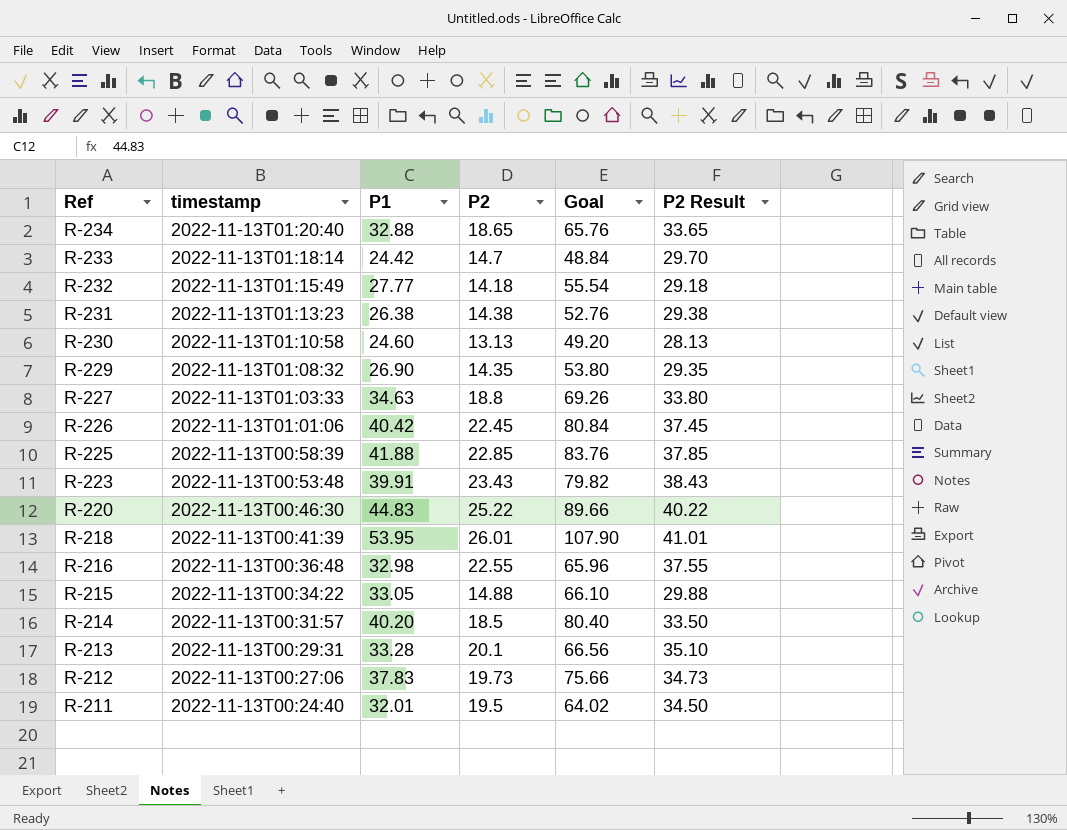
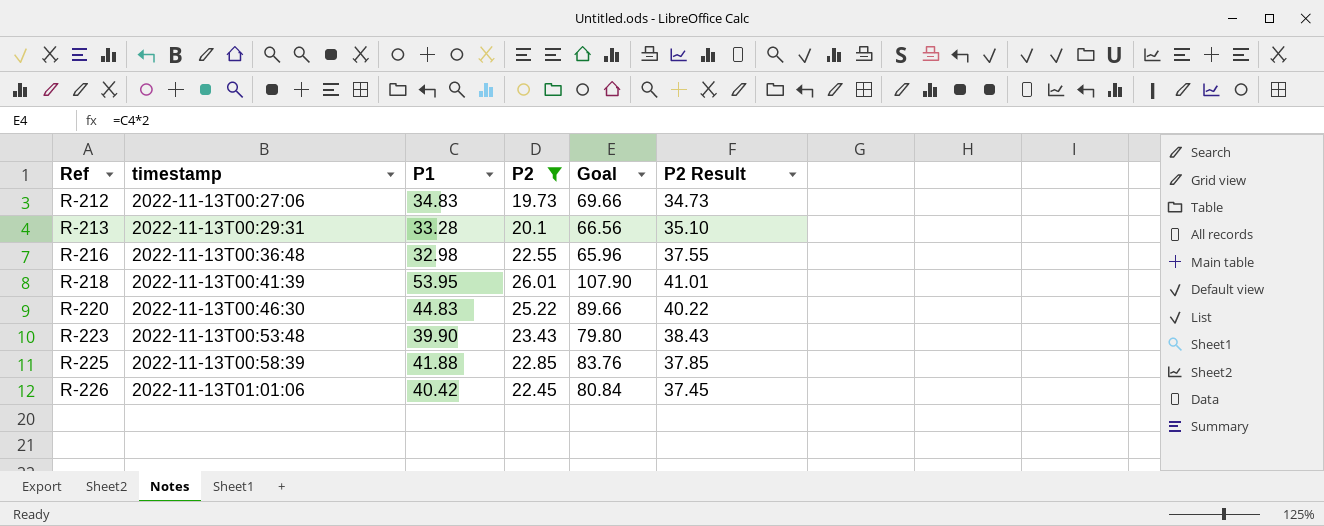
filter: none -> P2 >= 19.73
row order: Ref descending -> Ref ascending
R-212 | P1: 37.83 -> 34.83
R-212 | Goal: 75.66 -> 69.66
R-223 | P1: 39.91 -> 39.90
R-223 | Goal: 79.82 -> 79.80

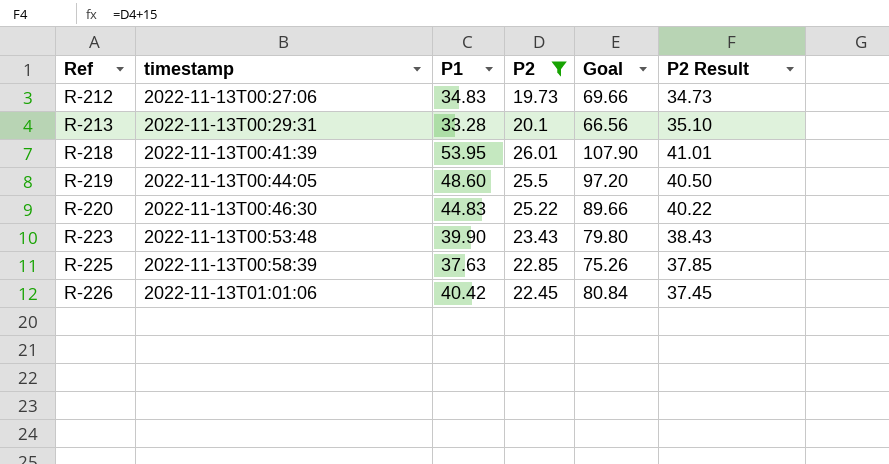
row R-216: 2022-11-13T00:36:48 | 32.98 | 22.55 | 65.96 | 37.55 -> none
row R-219: none -> 2022-11-13T00:44:05 | 48.60 | 25.5 | 97.20 | 40.50
R-225 | P1: 41.88 -> 37.63
R-225 | Goal: 83.76 -> 75.26

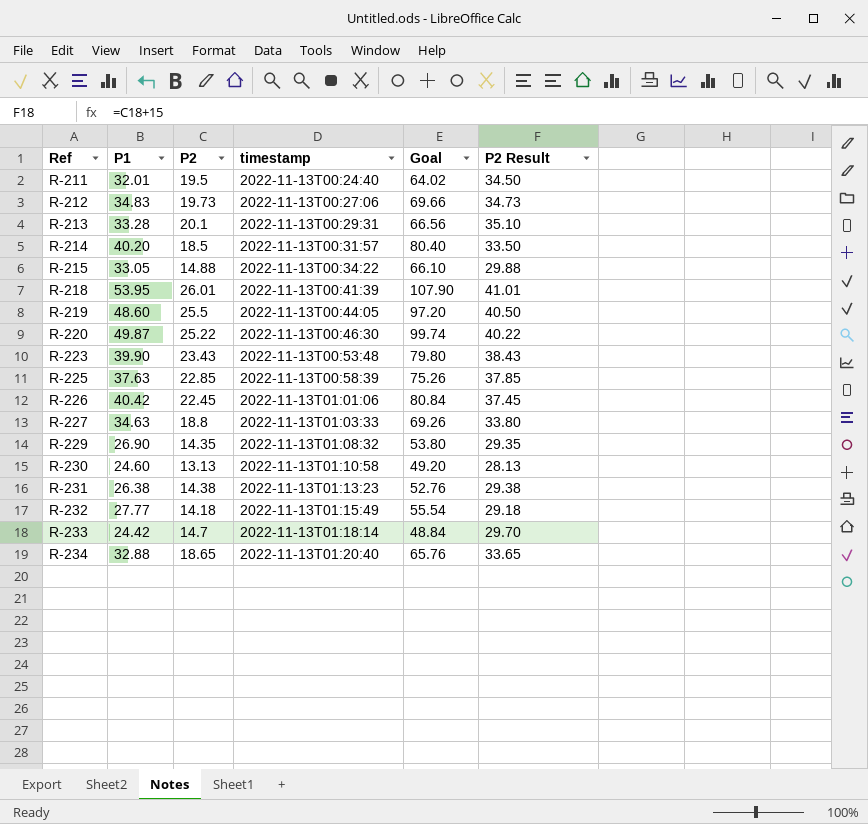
filter: P2 >= 19.73 -> none
column timestamp | position: 2 -> 4
R-220 | P1: 44.83 -> 49.87
R-220 | Goal: 89.66 -> 99.74

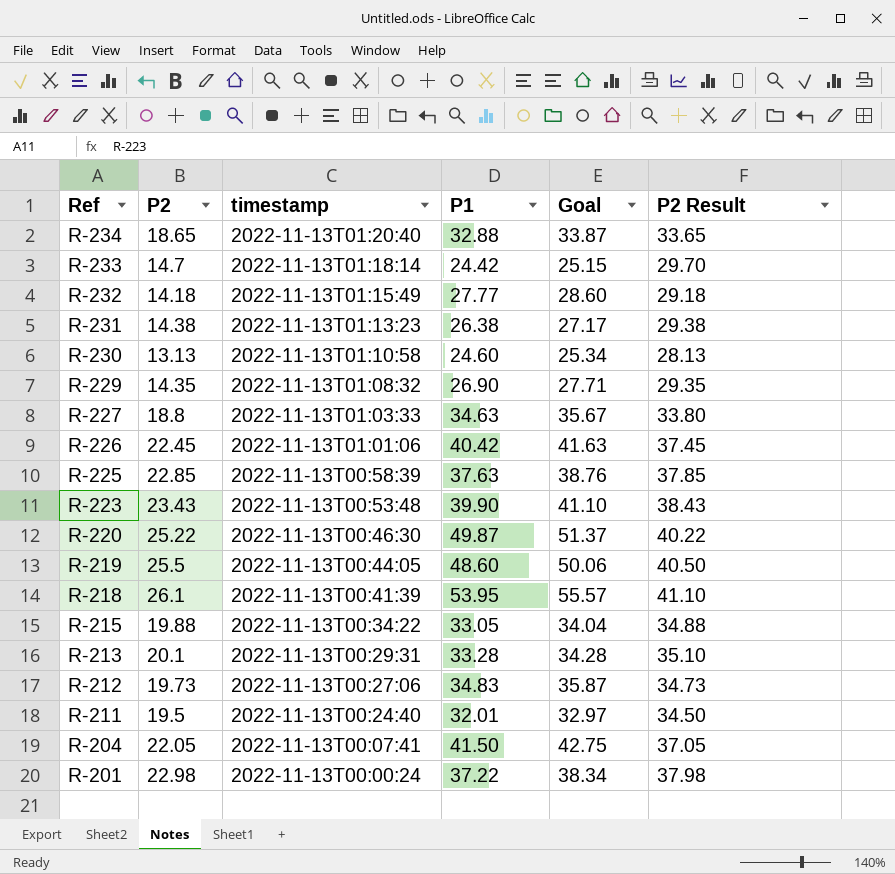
row order: Ref ascending -> Ref descending
column P1 | position: 2 -> 4
column Goal | formula: [P1] * 2 -> [P1] * 1.03
row R-214: 40.20 | 18.5 | 2022-11-13T00:31:57 | 80.40 | 33.50 -> none
R-218 | P2: 26.01 -> 26.1
R-218 | P2 Result: 41.01 -> 41.10
R-215 | P2: 14.88 -> 19.88
R-215 | P2 Result: 29.88 -> 34.88
row R-204: none -> 22.05 | 2022-11-13T00:07:41 | 41.50 | 42.75 | 37.05
row R-201: none -> 22.98 | 2022-11-13T00:00:24 | 37.22 | 38.34 | 37.98

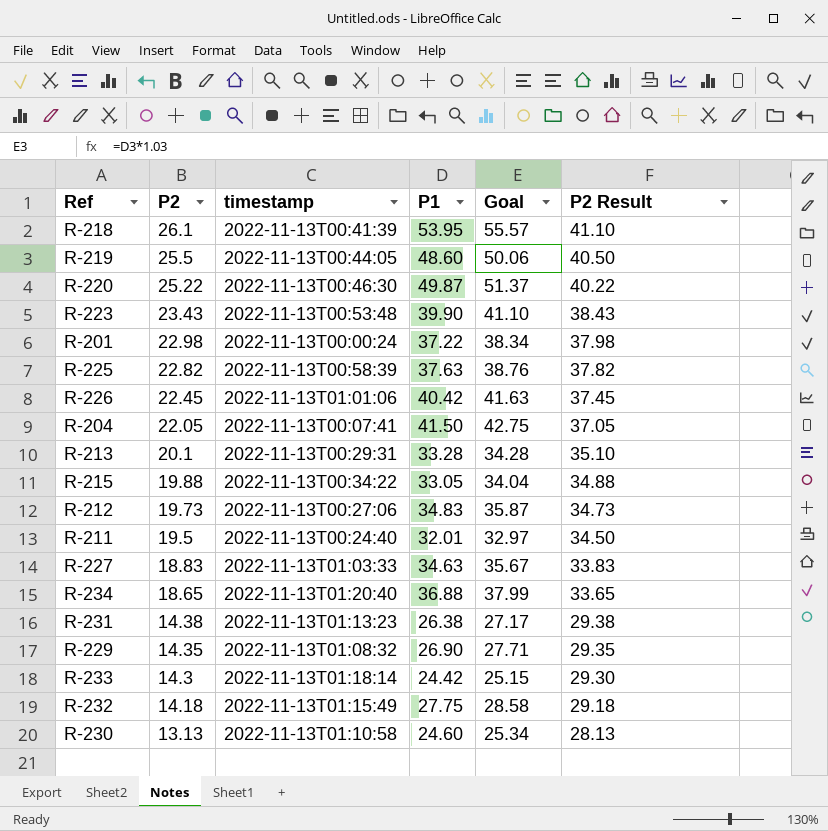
row order: Ref descending -> P2 descending
R-225 | P2: 22.85 -> 22.82
R-225 | P2 Result: 37.85 -> 37.82
R-227 | P2: 18.8 -> 18.83
R-227 | P2 Result: 33.80 -> 33.83
R-234 | P1: 32.88 -> 36.88
R-234 | Goal: 33.87 -> 37.99
R-233 | P2: 14.7 -> 14.3
R-233 | P2 Result: 29.70 -> 29.30
R-232 | P1: 27.77 -> 27.75
R-232 | Goal: 28.60 -> 28.58

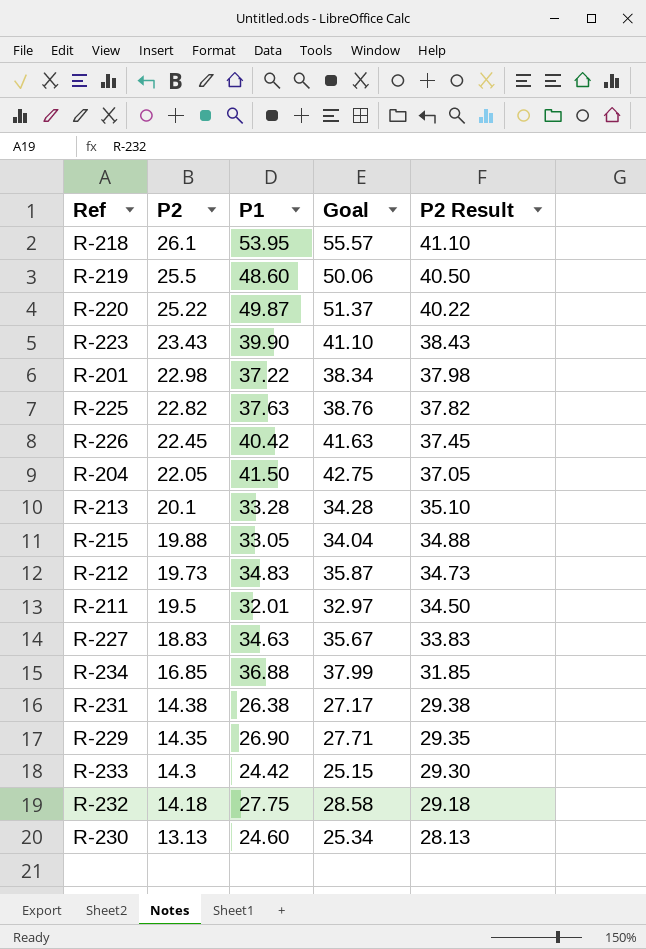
column timestamp | position: 3 -> none
R-234 | P2: 18.65 -> 16.85
R-234 | P2 Result: 33.65 -> 31.85

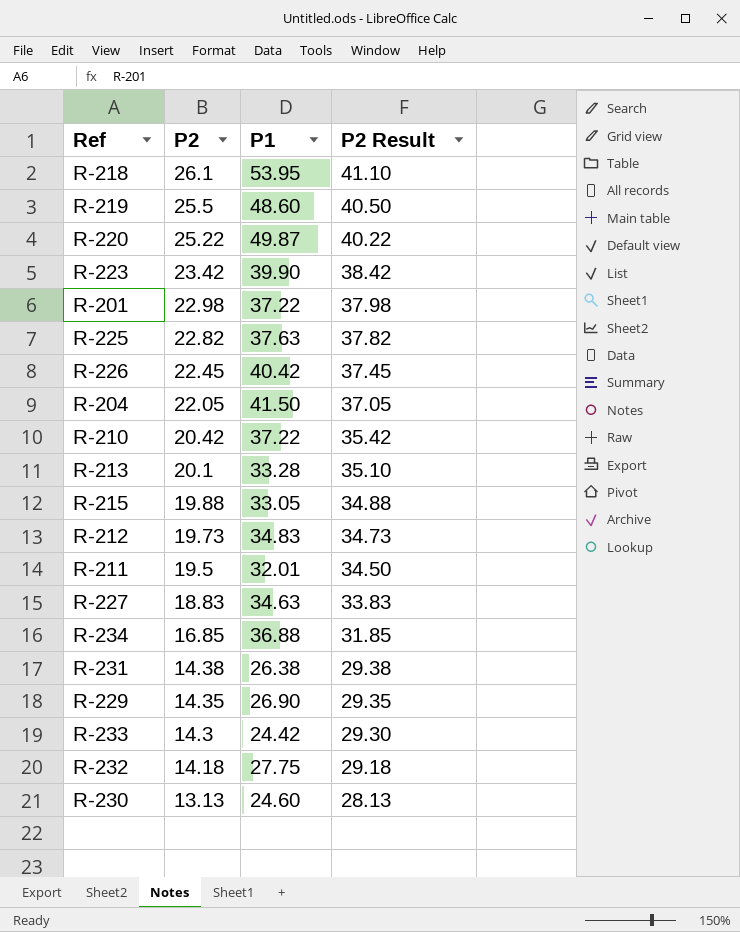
column Goal | formula: [P1] * 1.03 -> none
R-223 | P2: 23.43 -> 23.42
R-223 | P2 Result: 38.43 -> 38.42
row R-210: none -> 20.42 | 37.22 | 35.42

